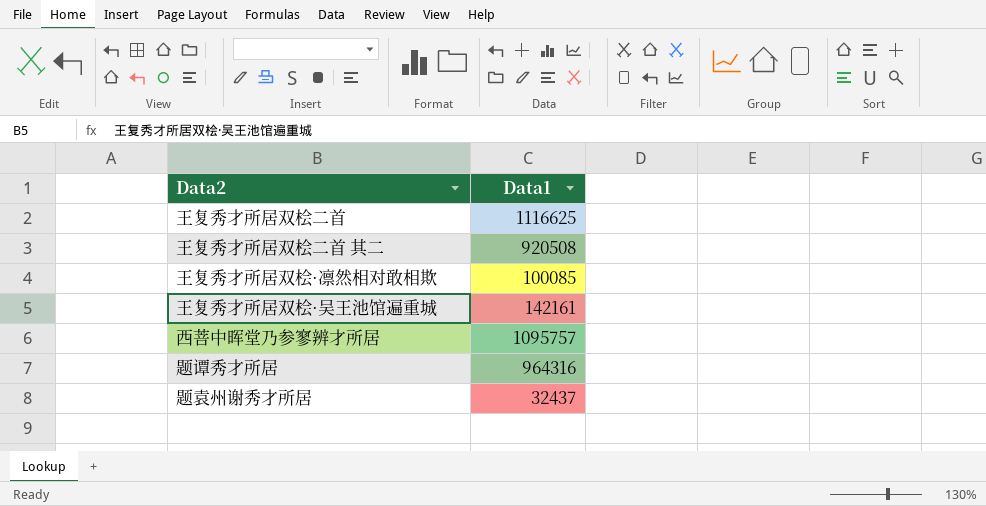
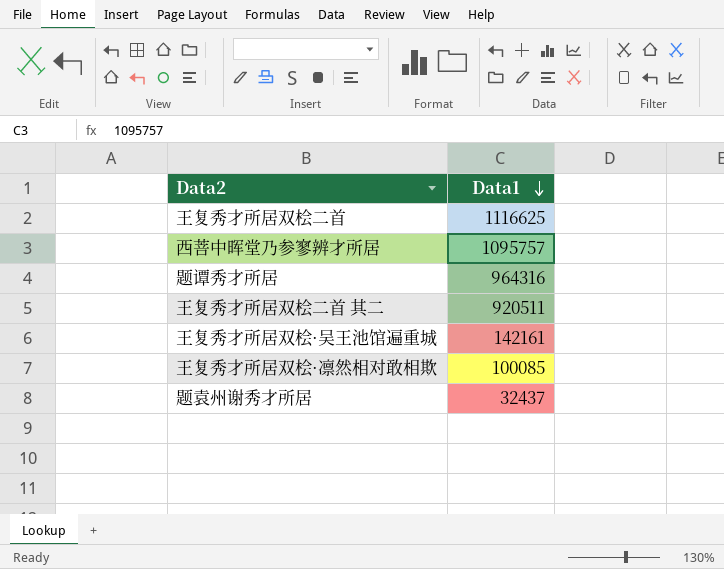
row order: none -> Data1 descending
王复秀才所居双桧二首 其二 | Data1: 920508 -> 920511

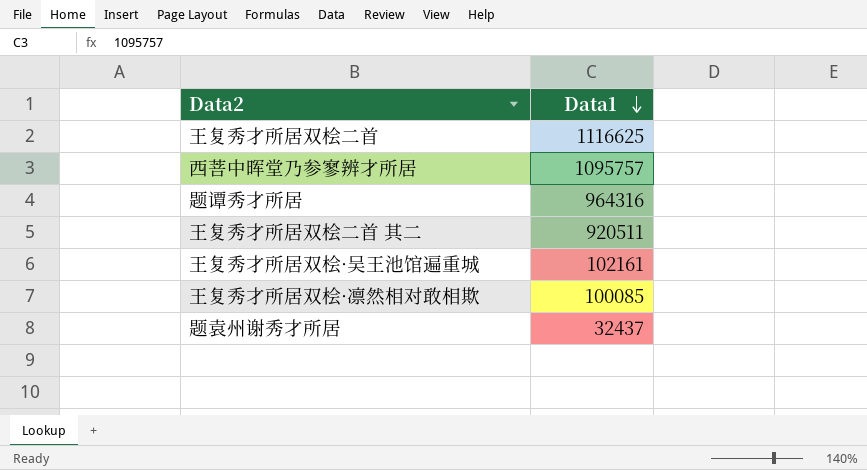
王复秀才所居双桧·吴王池馆遍重城 | Data1: 142161 -> 102161

